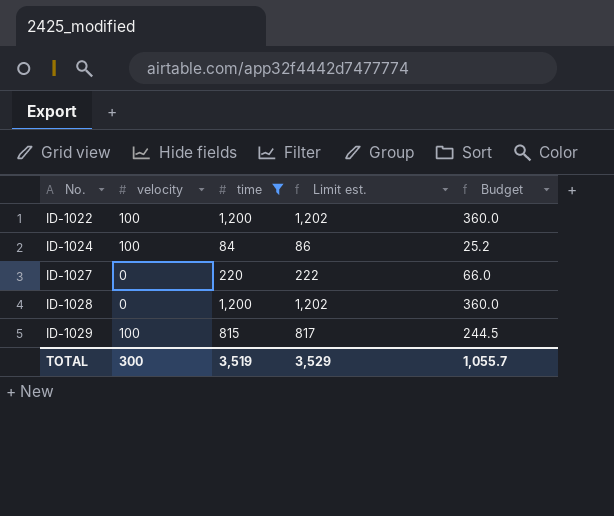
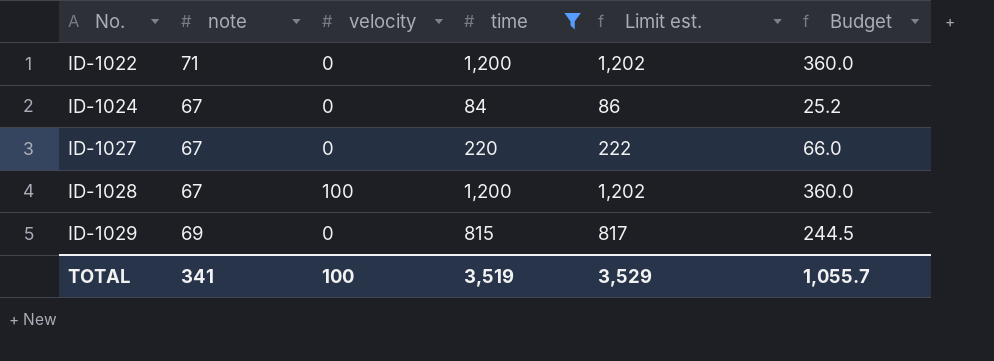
column note | position: none -> 2
ID-1022 | velocity: 100 -> 0
ID-1024 | velocity: 100 -> 0
ID-1028 | velocity: 0 -> 100
ID-1029 | velocity: 100 -> 0
TOTAL | velocity: 300 -> 100

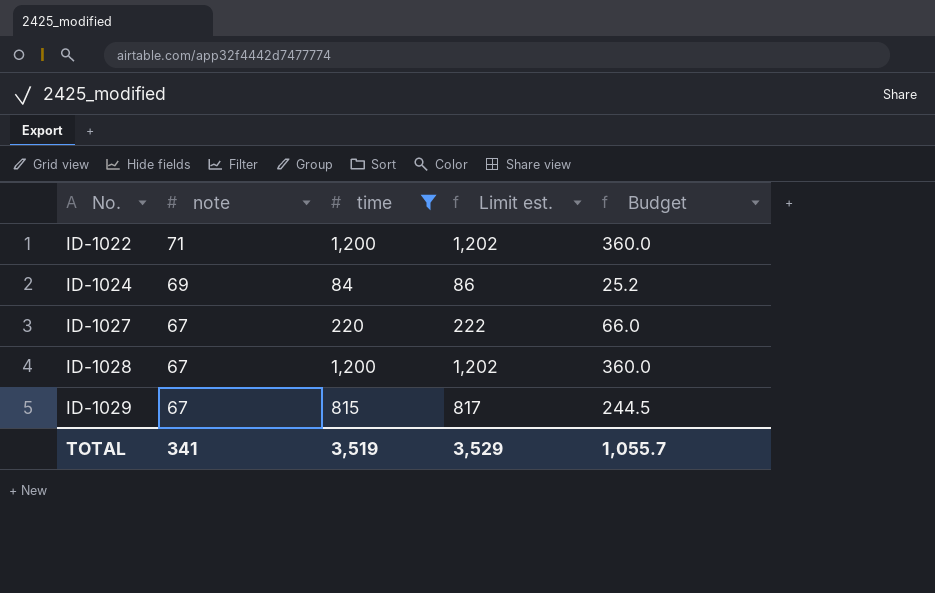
column velocity | position: 3 -> none
ID-1024 | note: 67 -> 69
ID-1029 | note: 69 -> 67

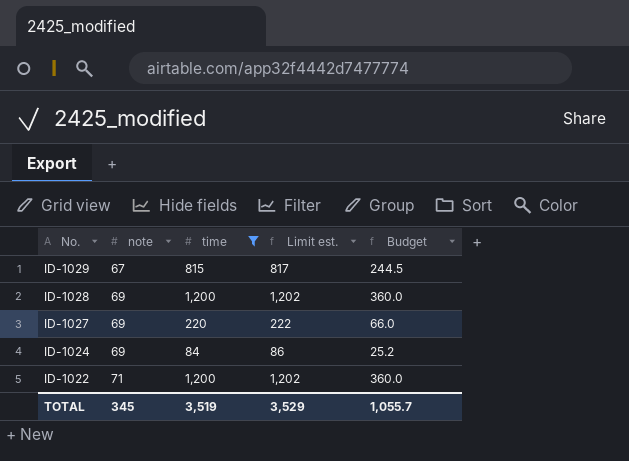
row order: No. ascending -> No. descending
ID-1028 | note: 67 -> 69
ID-1027 | note: 67 -> 69
TOTAL | note: 341 -> 345

